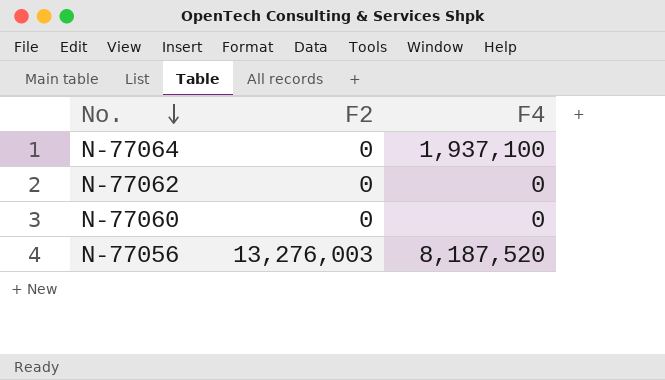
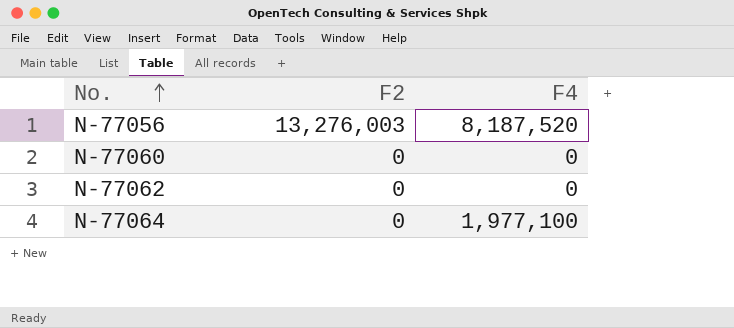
row order: No. descending -> No. ascending
N-77064 | F4: 1,937,100 -> 1,977,100

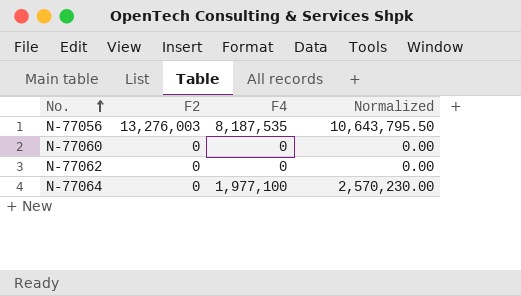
column Normalized | formula: none -> [F4] * 1.3
N-77056 | F4: 8,187,520 -> 8,187,535

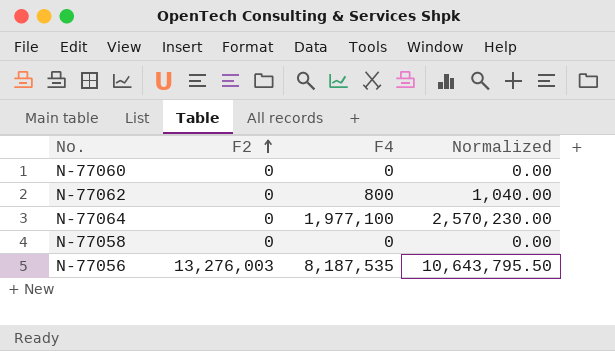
row order: No. ascending -> F2 ascending
N-77062 | F4: 0 -> 800
N-77062 | Normalized: 0.00 -> 1,040.00
row N-77058: none -> 0 | 0 | 0.00

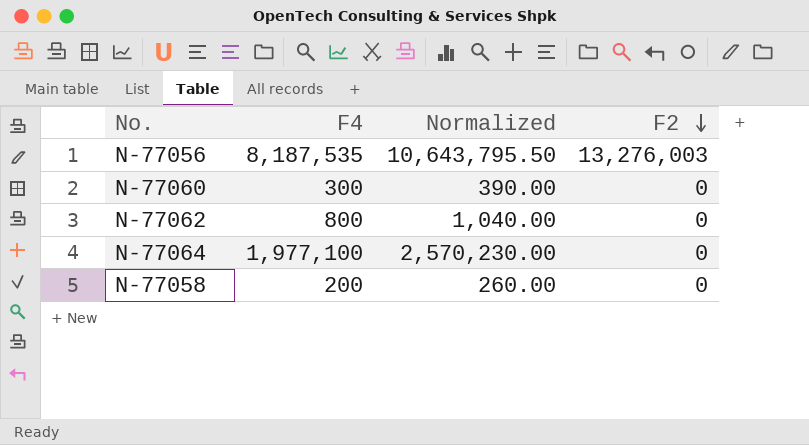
row order: F2 ascending -> F2 descending
column F2 | position: 2 -> 4
N-77060 | F4: 0 -> 300
N-77060 | Normalized: 0.00 -> 390.00
N-77058 | F4: 0 -> 200
N-77058 | Normalized: 0.00 -> 260.00

